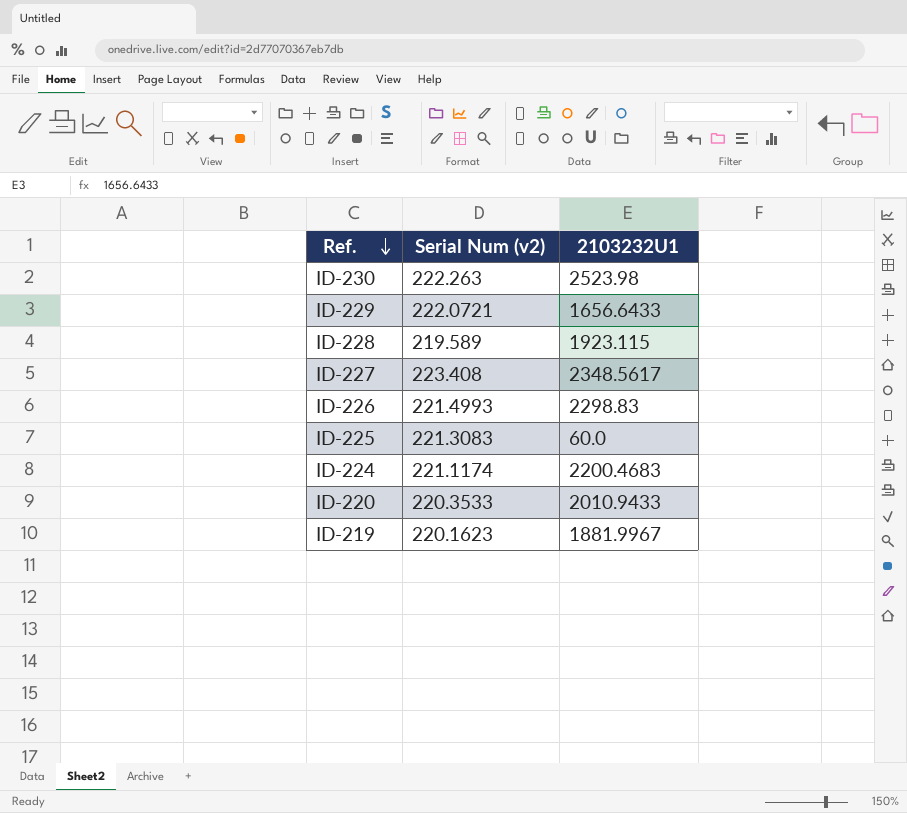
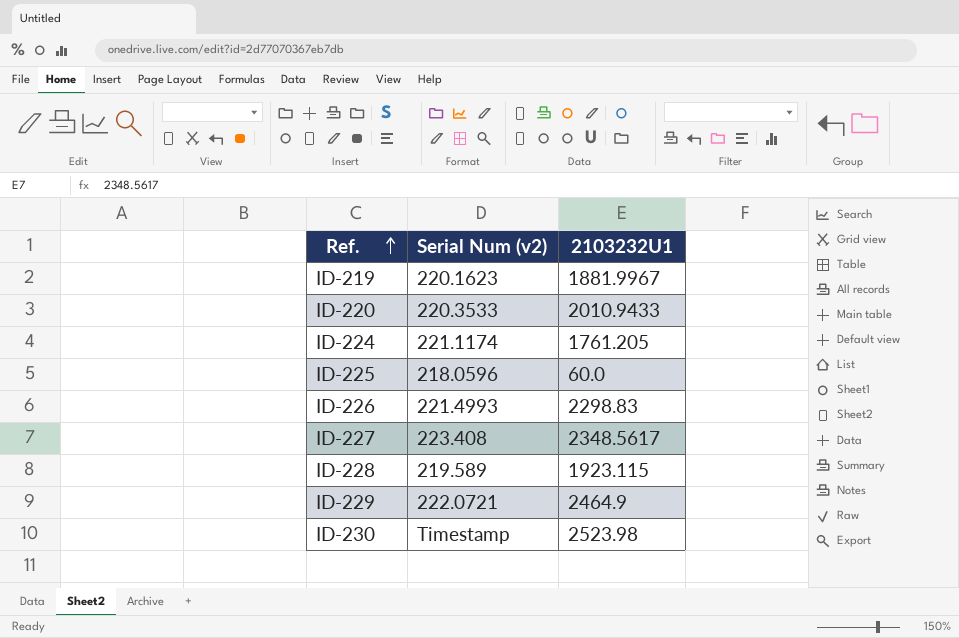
row order: Ref. descending -> Ref. ascending
ID-224 | 2103232U1: 2200.4683 -> 1761.205
ID-225 | Serial Num (v2): 221.3083 -> 218.0596
ID-229 | 2103232U1: 1656.6433 -> 2464.9
ID-230 | Serial Num (v2): 222.263 -> Timestamp

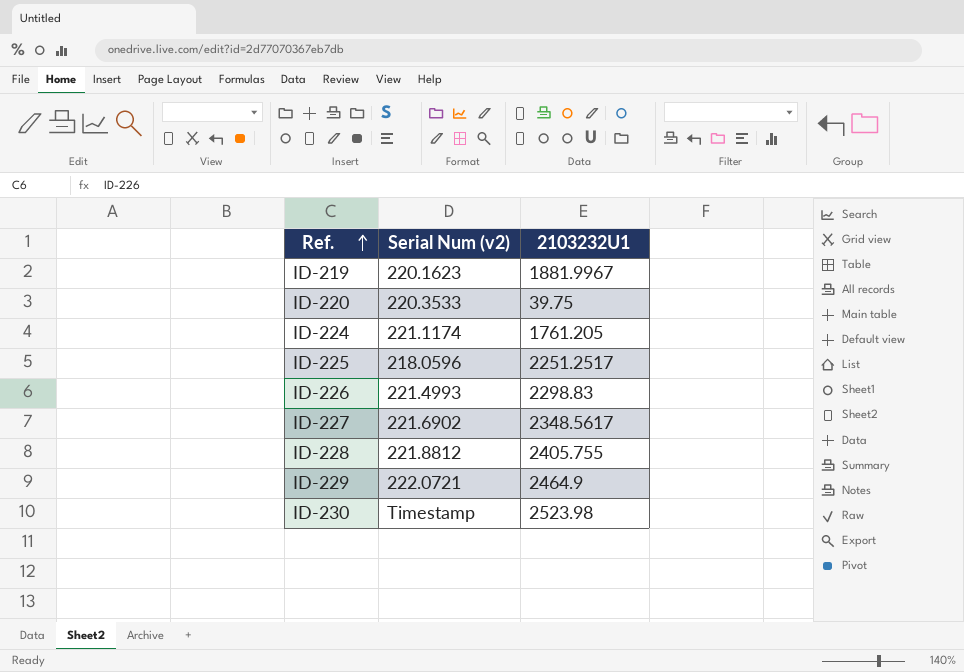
ID-220 | 2103232U1: 2010.9433 -> 39.75
ID-225 | 2103232U1: 60.0 -> 2251.2517
ID-227 | Serial Num (v2): 223.408 -> 221.6902
ID-228 | Serial Num (v2): 219.589 -> 221.8812
ID-228 | 2103232U1: 1923.115 -> 2405.755

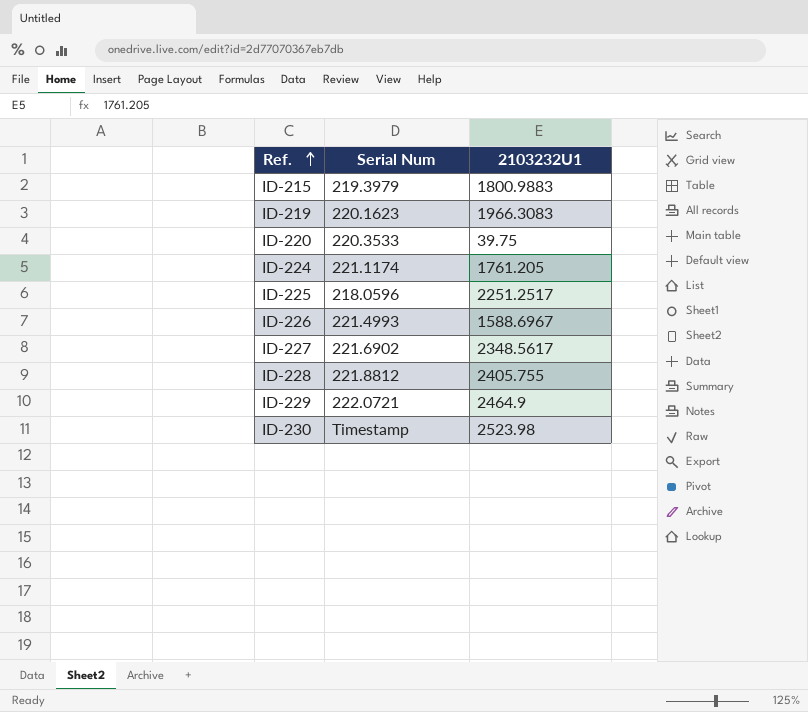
column name: Serial Num (v2) -> Serial Num
row ID-215: none -> 219.3979 | 1800.9883
ID-219 | 2103232U1: 1881.9967 -> 1966.3083
ID-226 | 2103232U1: 2298.83 -> 1588.6967

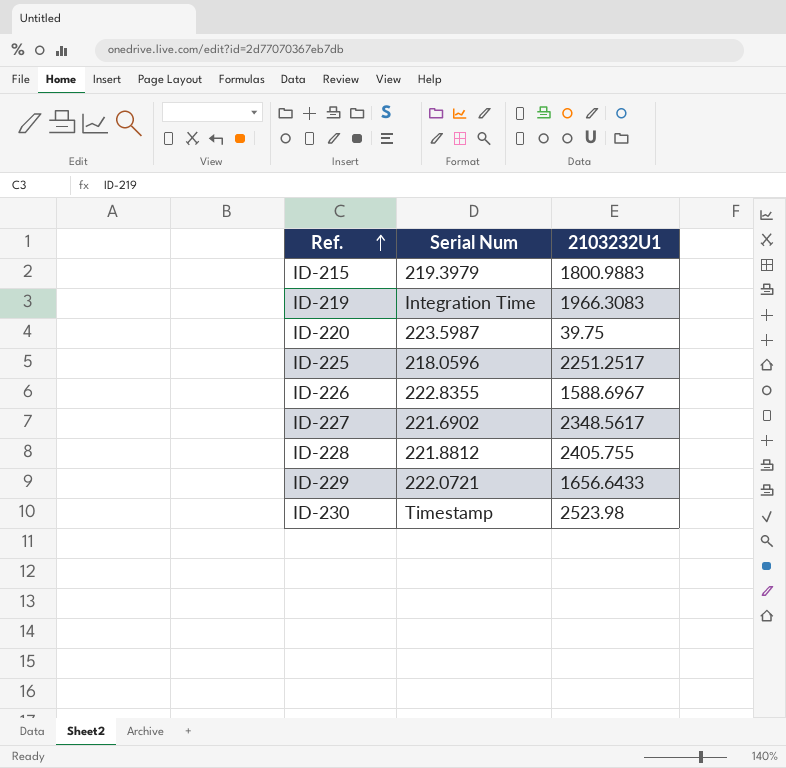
row ID-224: 221.1174 | 1761.205 -> none
ID-219 | Serial Num: 220.1623 -> Integration Time
ID-220 | Serial Num: 220.3533 -> 223.5987
ID-226 | Serial Num: 221.4993 -> 222.8355
ID-229 | 2103232U1: 2464.9 -> 1656.6433

